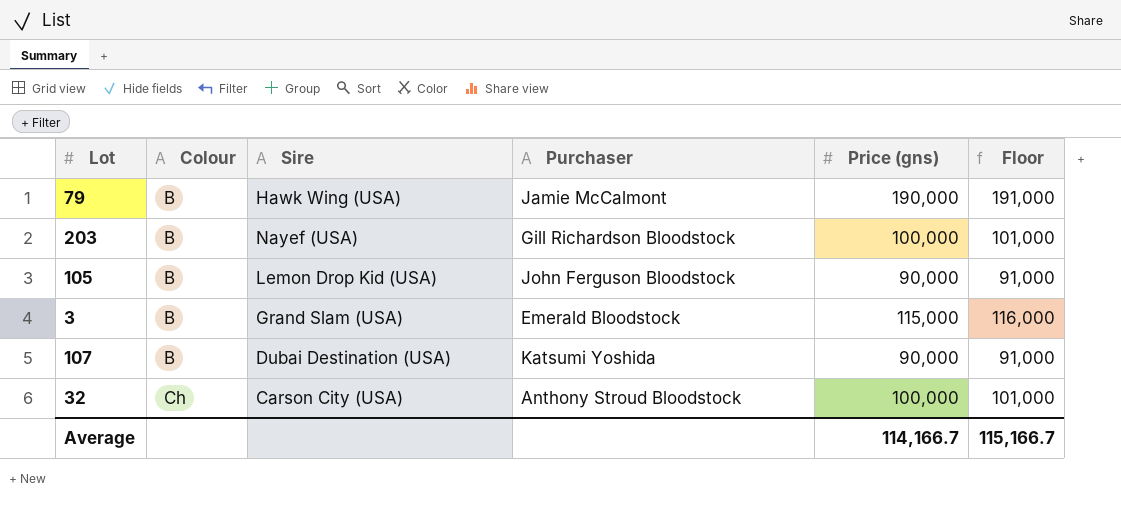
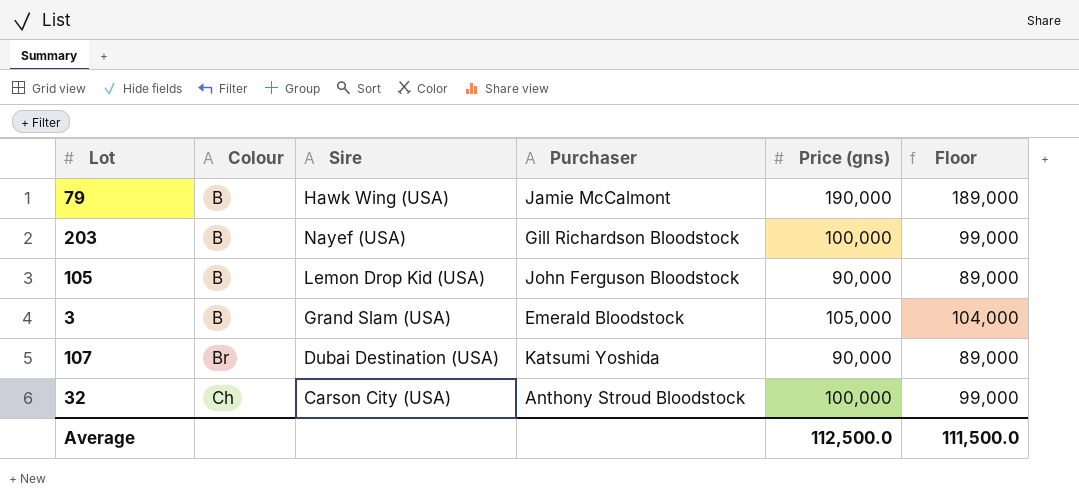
column Floor | formula: [Price (gns)] + 1000 -> [Price (gns)] - 1000
3 | Price (gns): 115,000 -> 105,000
107 | Colour: B -> Br
Average | Price (gns): 114,166.7 -> 112,500.0
Average | Floor: 115,166.7 -> 111,500.0

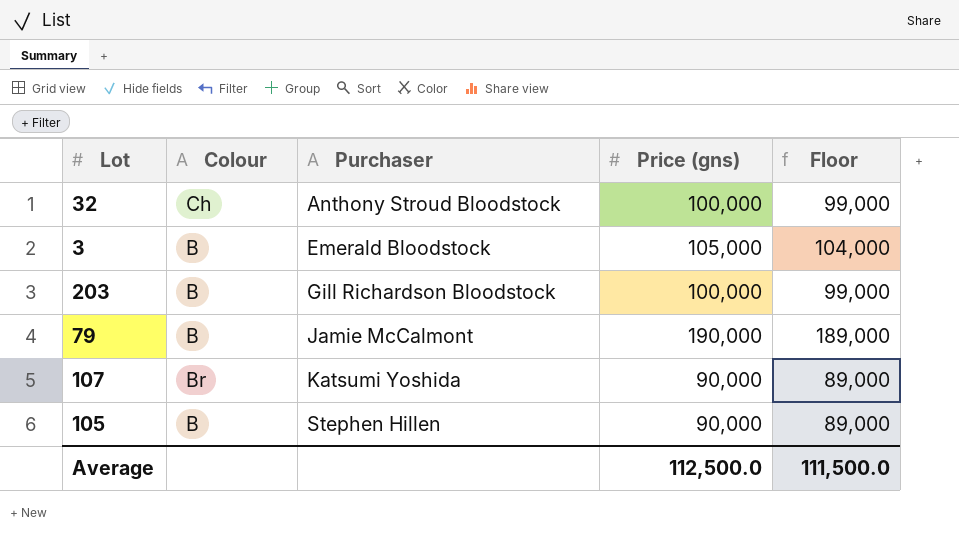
row order: Colour ascending -> Purchaser ascending
column Sire | position: 3 -> none
105 | Purchaser: John Ferguson Bloodstock -> Stephen Hillen

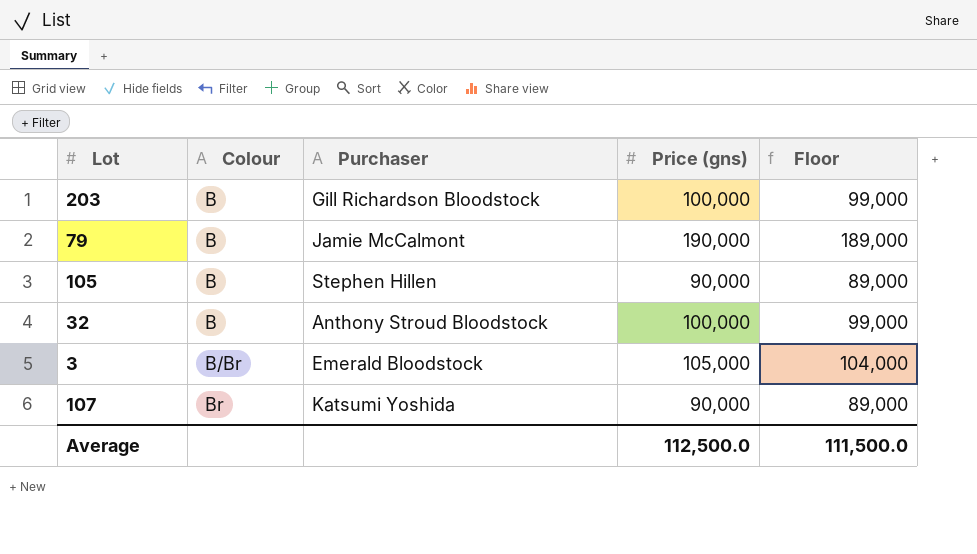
row order: Purchaser ascending -> Colour ascending
32 | Colour: Ch -> B
3 | Colour: B -> B/Br

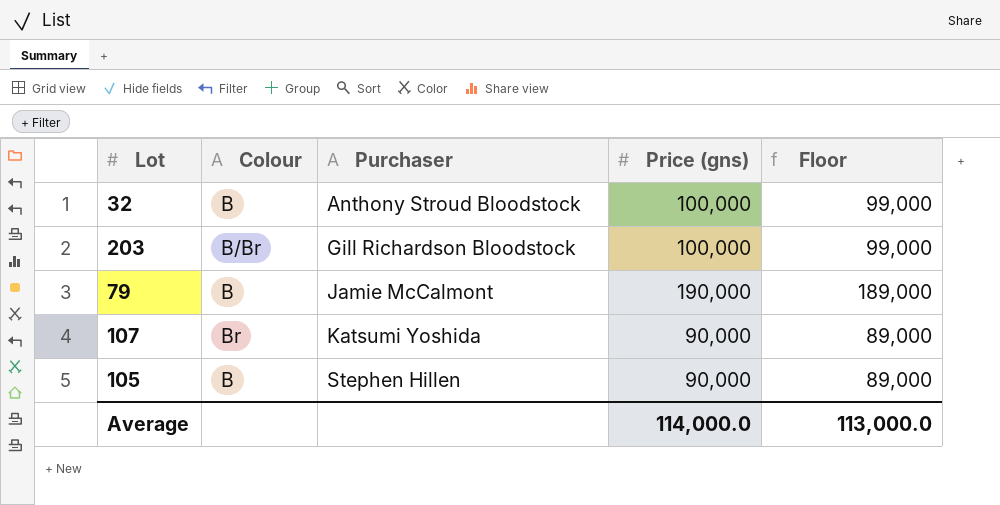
row order: Colour ascending -> Purchaser ascending
row 3: B/Br | Emerald Bloodstock | 105,000 | 104,000 -> none
203 | Colour: B -> B/Br
Average | Price (gns): 112,500.0 -> 114,000.0
Average | Floor: 111,500.0 -> 113,000.0

